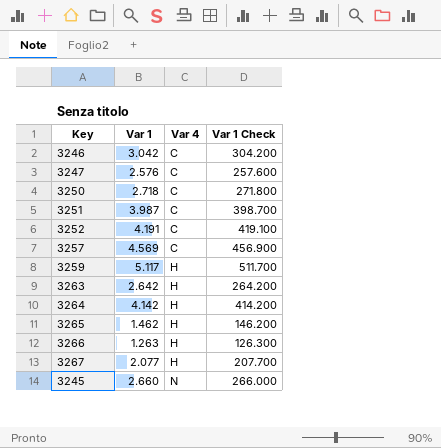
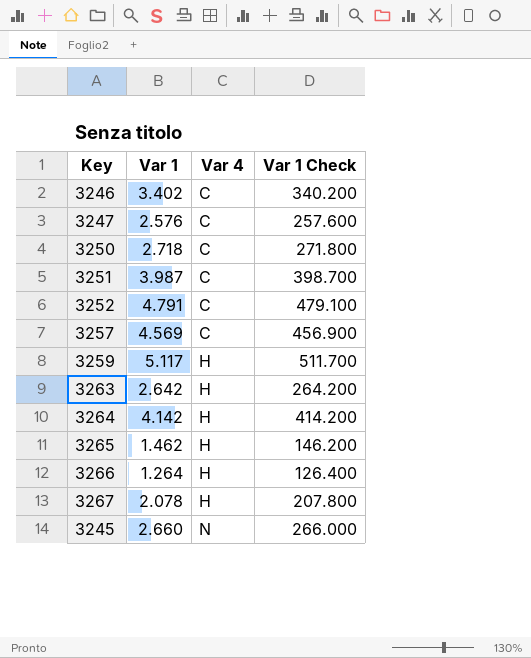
3246 | Var 1: 3.042 -> 3.402
3246 | Var 1 Check: 304.200 -> 340.200
3252 | Var 1: 4.191 -> 4.791
3252 | Var 1 Check: 419.100 -> 479.100
3266 | Var 1: 1.263 -> 1.264
3266 | Var 1 Check: 126.300 -> 126.400
3267 | Var 1: 2.077 -> 2.078
3267 | Var 1 Check: 207.700 -> 207.800

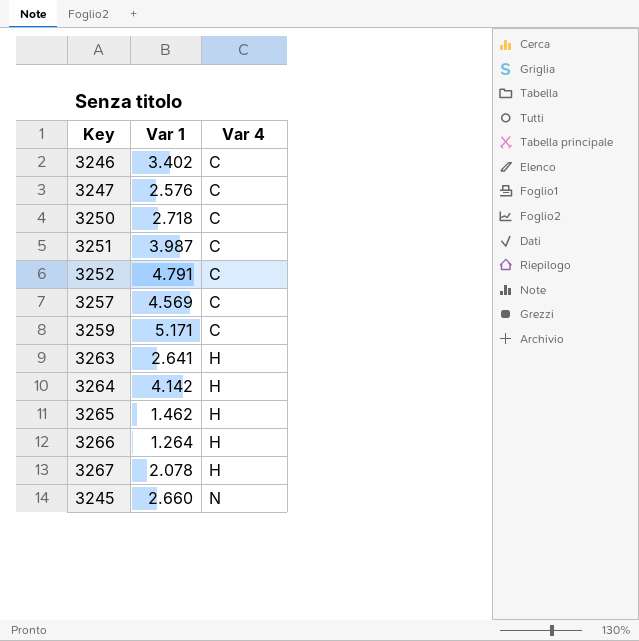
column Var 1 Check | formula: [Var 1] * 100 -> none
3259 | Var 1: 5.117 -> 5.171
3259 | Var 4: H -> C
3263 | Var 1: 2.642 -> 2.641

